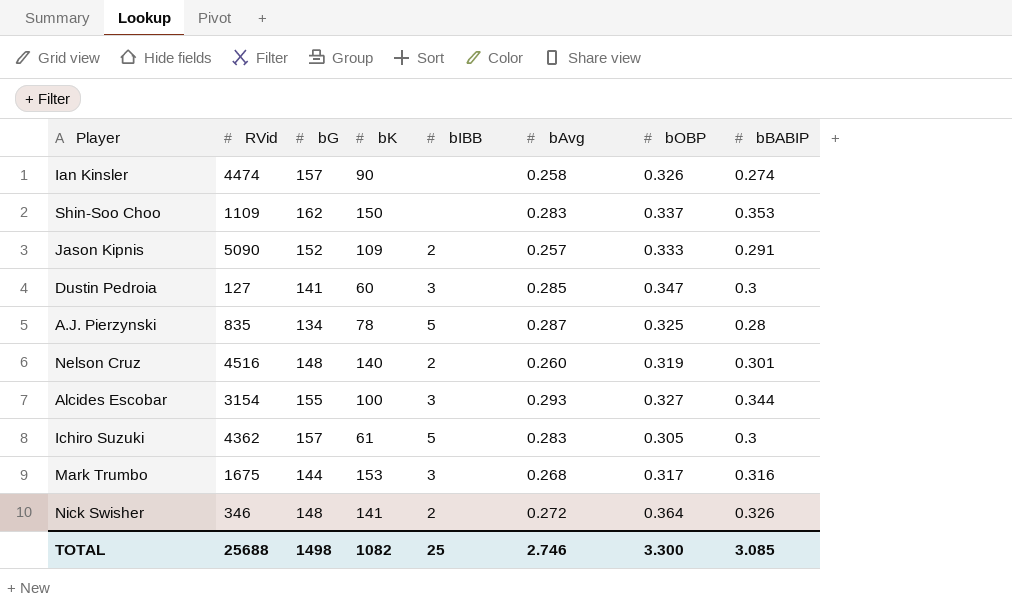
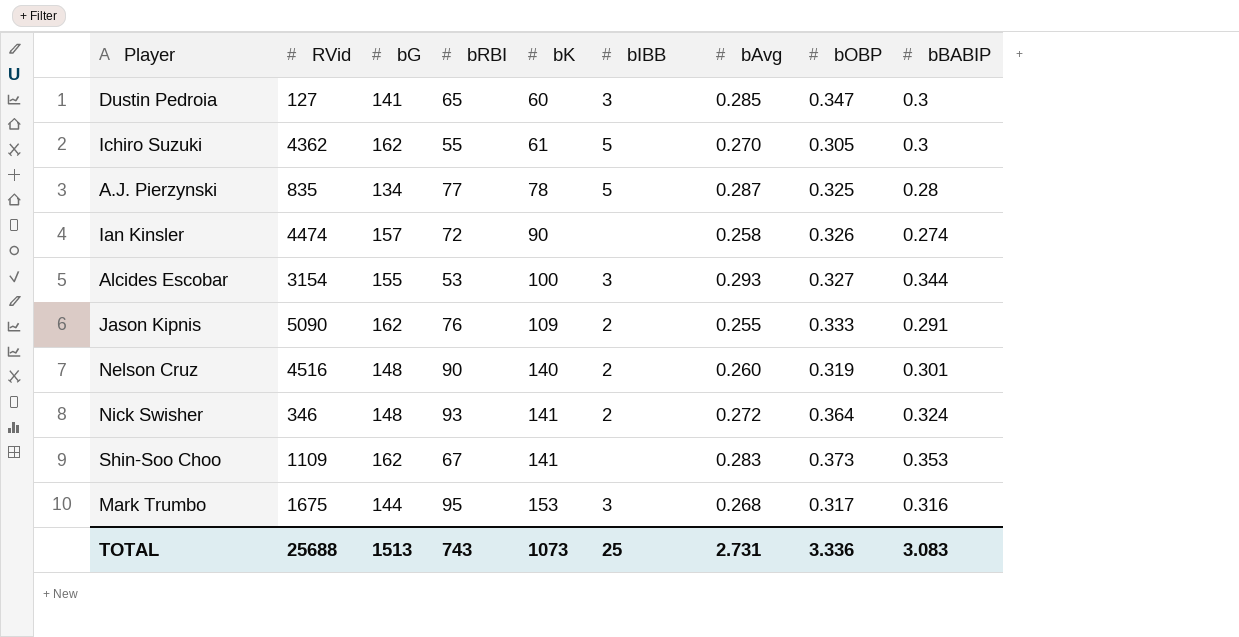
row order: none -> bK ascending
column bRBI | position: none -> 4
Ichiro Suzuki | bG: 157 -> 162
Ichiro Suzuki | bAvg: 0.283 -> 0.270
Jason Kipnis | bG: 152 -> 162
Jason Kipnis | bAvg: 0.257 -> 0.255
Nick Swisher | bBABIP: 0.326 -> 0.324
Shin-Soo Choo | bK: 150 -> 141
Shin-Soo Choo | bOBP: 0.337 -> 0.373
TOTAL | bG: 1498 -> 1513
TOTAL | bK: 1082 -> 1073
TOTAL | bAvg: 2.746 -> 2.731
TOTAL | bOBP: 3.300 -> 3.336
TOTAL | bBABIP: 3.085 -> 3.083

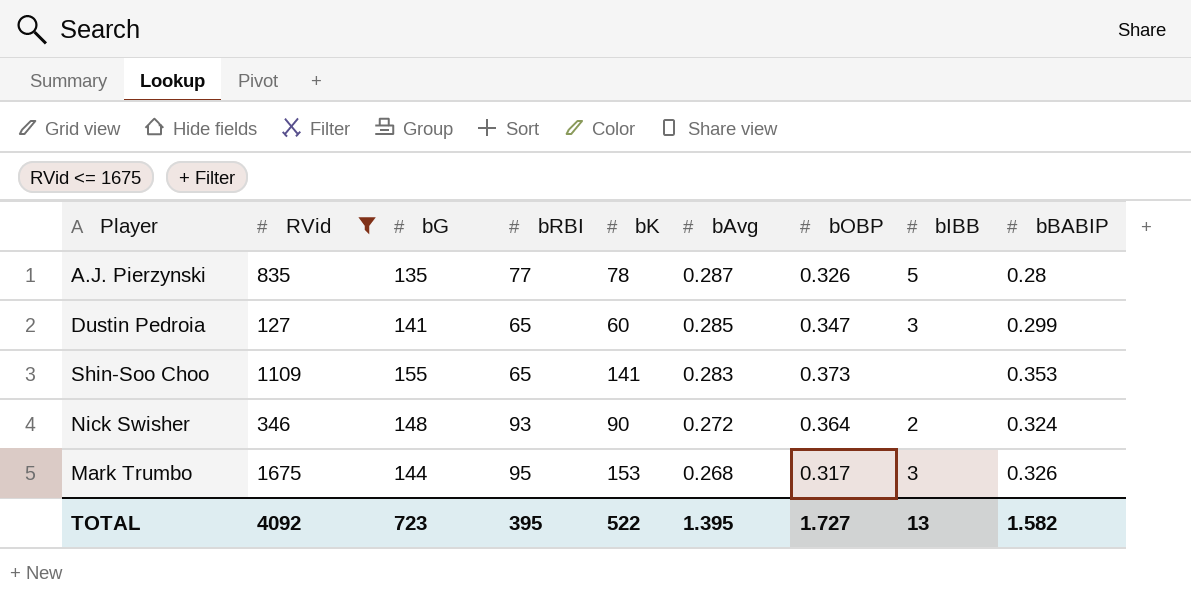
filter: none -> RVid <= 1675
row order: bK ascending -> bAvg descending
column bIBB | position: 6 -> 8
A.J. Pierzynski | bG: 134 -> 135
A.J. Pierzynski | bOBP: 0.325 -> 0.326
Dustin Pedroia | bBABIP: 0.3 -> 0.299
Shin-Soo Choo | bG: 162 -> 155
Shin-Soo Choo | bRBI: 67 -> 65
Nick Swisher | bK: 141 -> 90
Mark Trumbo | bBABIP: 0.316 -> 0.326
TOTAL | RVid: 25688 -> 4092
TOTAL | bG: 1513 -> 723
TOTAL | bRBI: 743 -> 395
TOTAL | bK: 1073 -> 522
TOTAL | bAvg: 2.731 -> 1.395
TOTAL | bOBP: 3.336 -> 1.727
TOTAL | bIBB: 25 -> 13
TOTAL | bBABIP: 3.083 -> 1.582

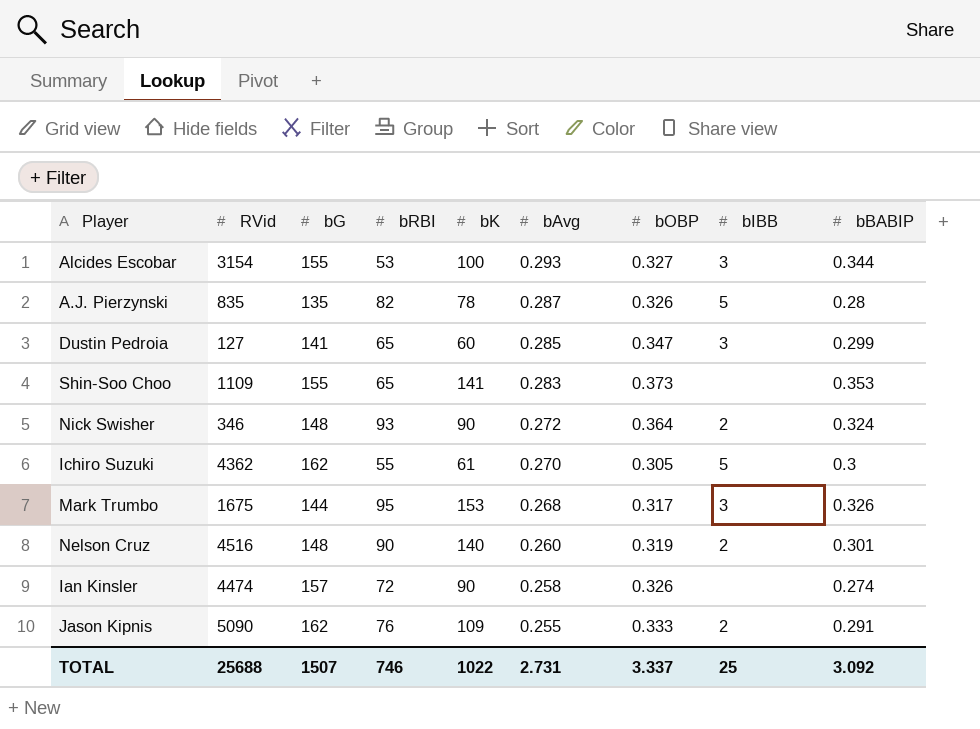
filter: RVid <= 1675 -> none
A.J. Pierzynski | bRBI: 77 -> 82
TOTAL | RVid: 4092 -> 25688
TOTAL | bG: 723 -> 1507
TOTAL | bRBI: 395 -> 746
TOTAL | bK: 522 -> 1022
TOTAL | bAvg: 1.395 -> 2.731
TOTAL | bOBP: 1.727 -> 3.337
TOTAL | bIBB: 13 -> 25
TOTAL | bBABIP: 1.582 -> 3.092

